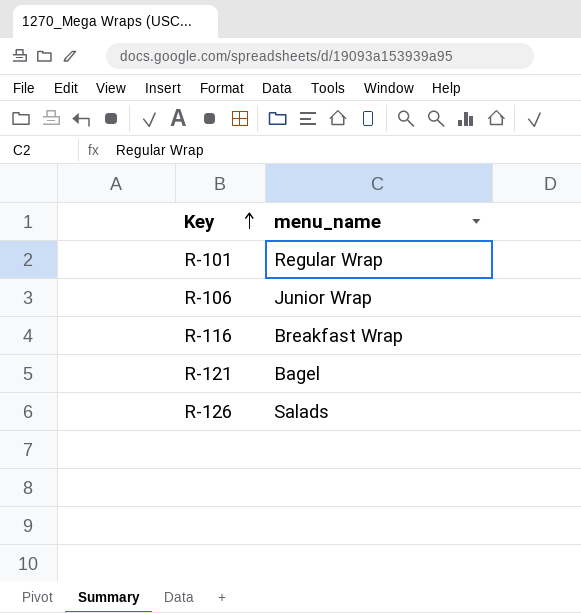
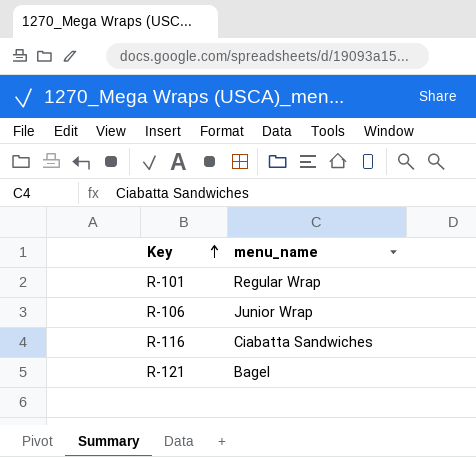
row R-126: Salads -> none
R-116 | menu_name: Breakfast Wrap -> Ciabatta Sandwiches

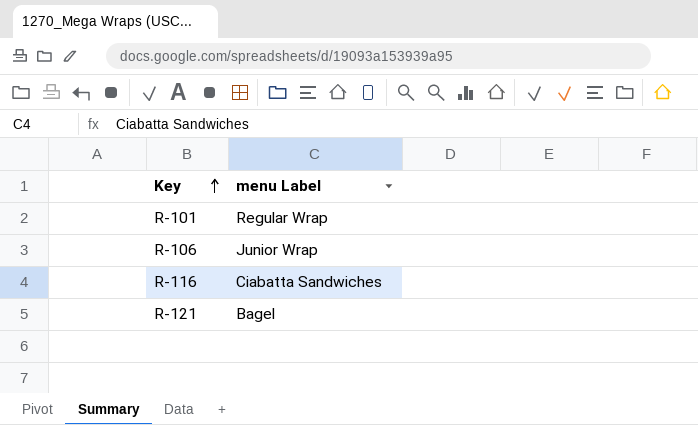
column name: menu_name -> menu Label

